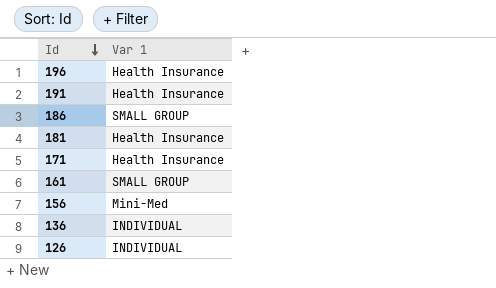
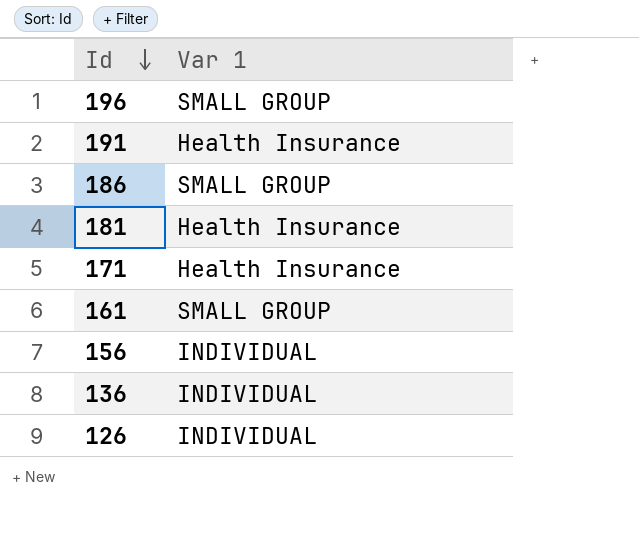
196 | Var 1: Health Insurance -> SMALL GROUP
156 | Var 1: Mini-Med -> INDIVIDUAL

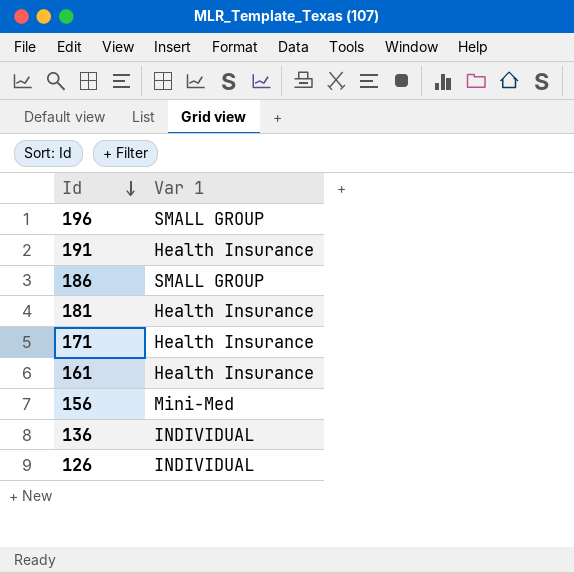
161 | Var 1: SMALL GROUP -> Health Insurance
156 | Var 1: INDIVIDUAL -> Mini-Med

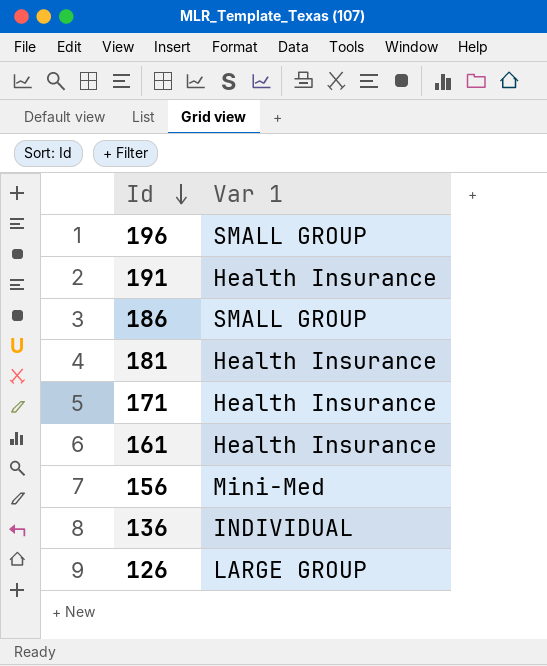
126 | Var 1: INDIVIDUAL -> LARGE GROUP

